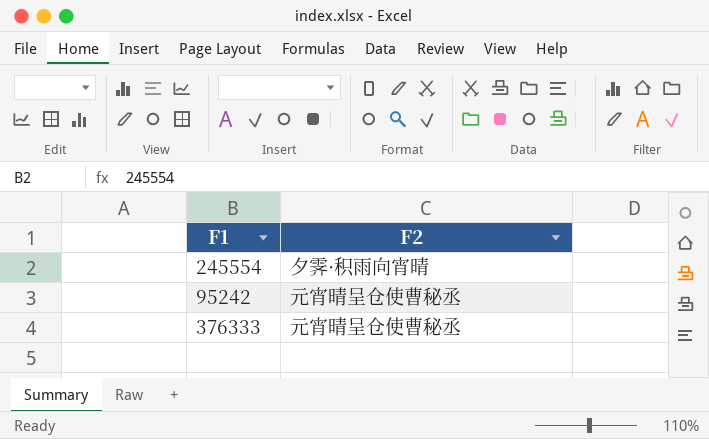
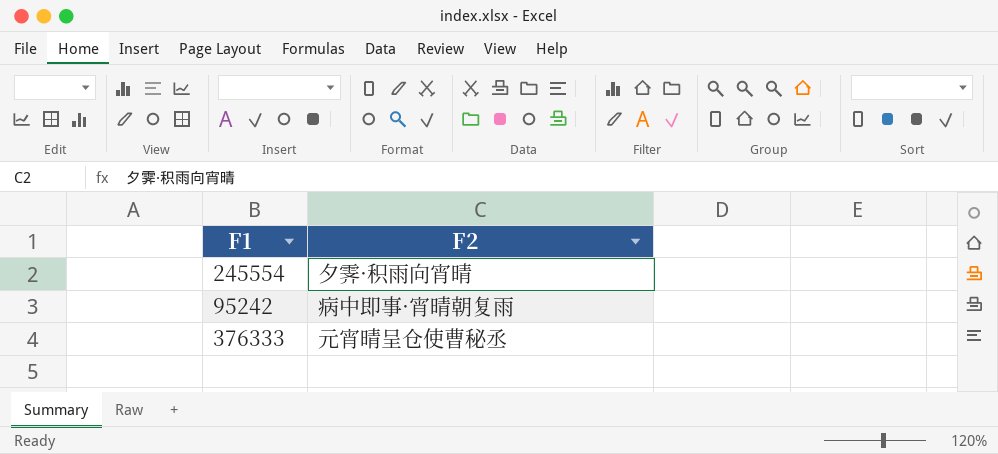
95242 | F2: 元宵晴呈仓使曹秘丞 -> 病中即事·宵晴朝复雨

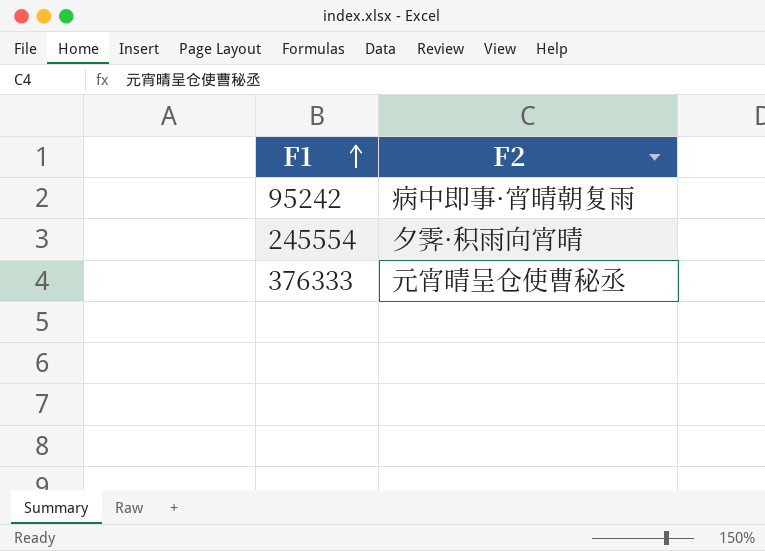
row order: none -> F1 ascending

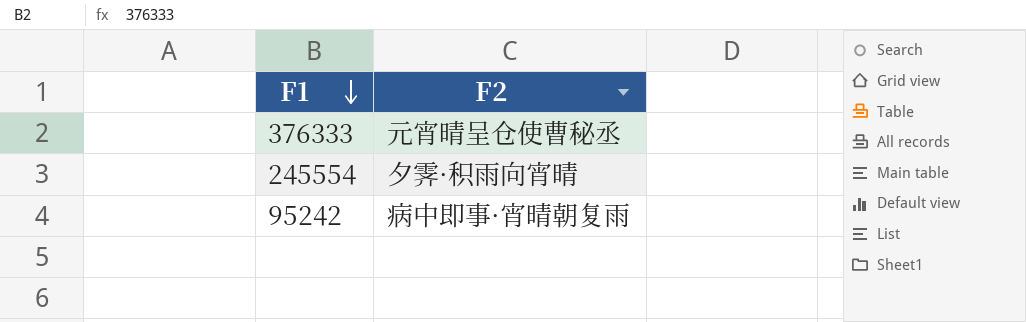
row order: F1 ascending -> F1 descending

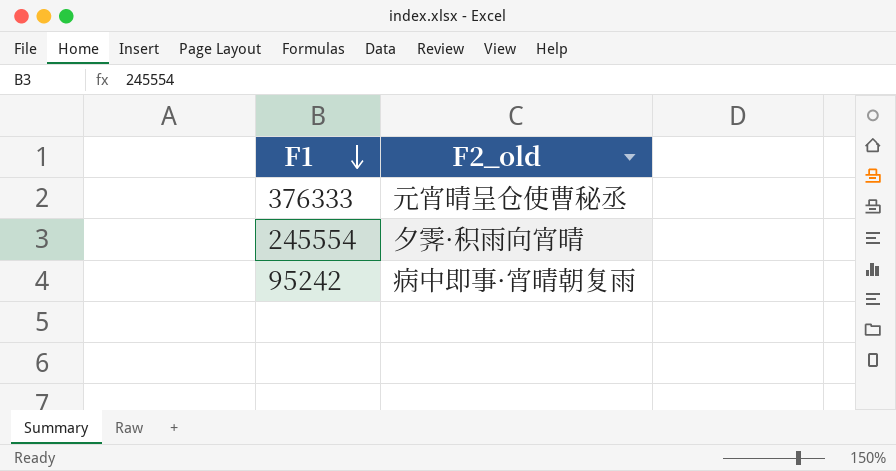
column name: F2 -> F2_old

